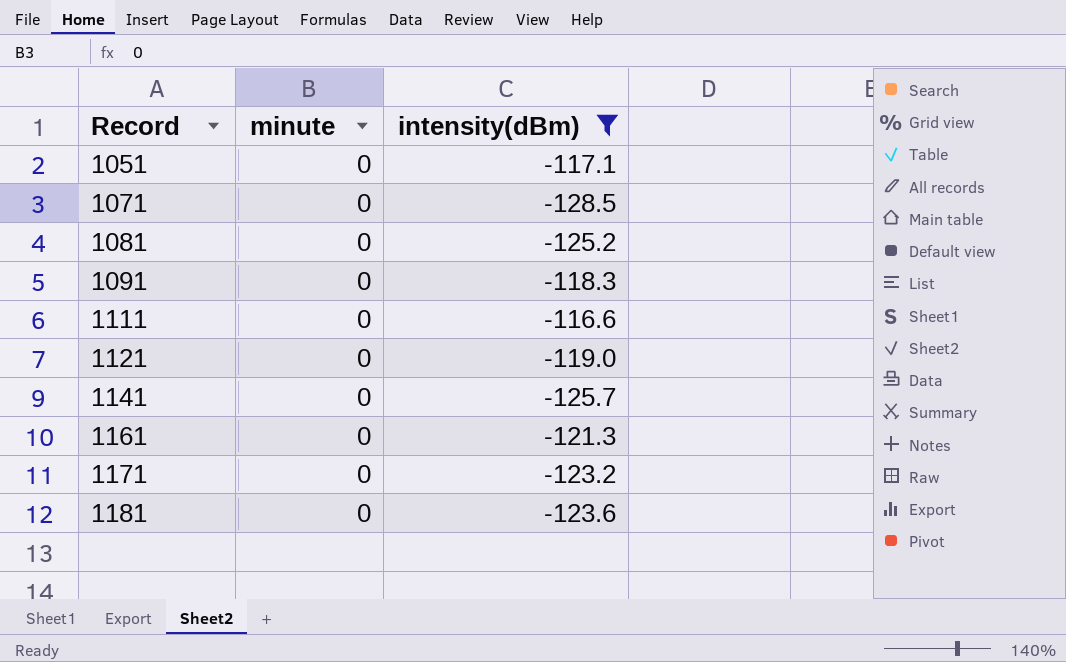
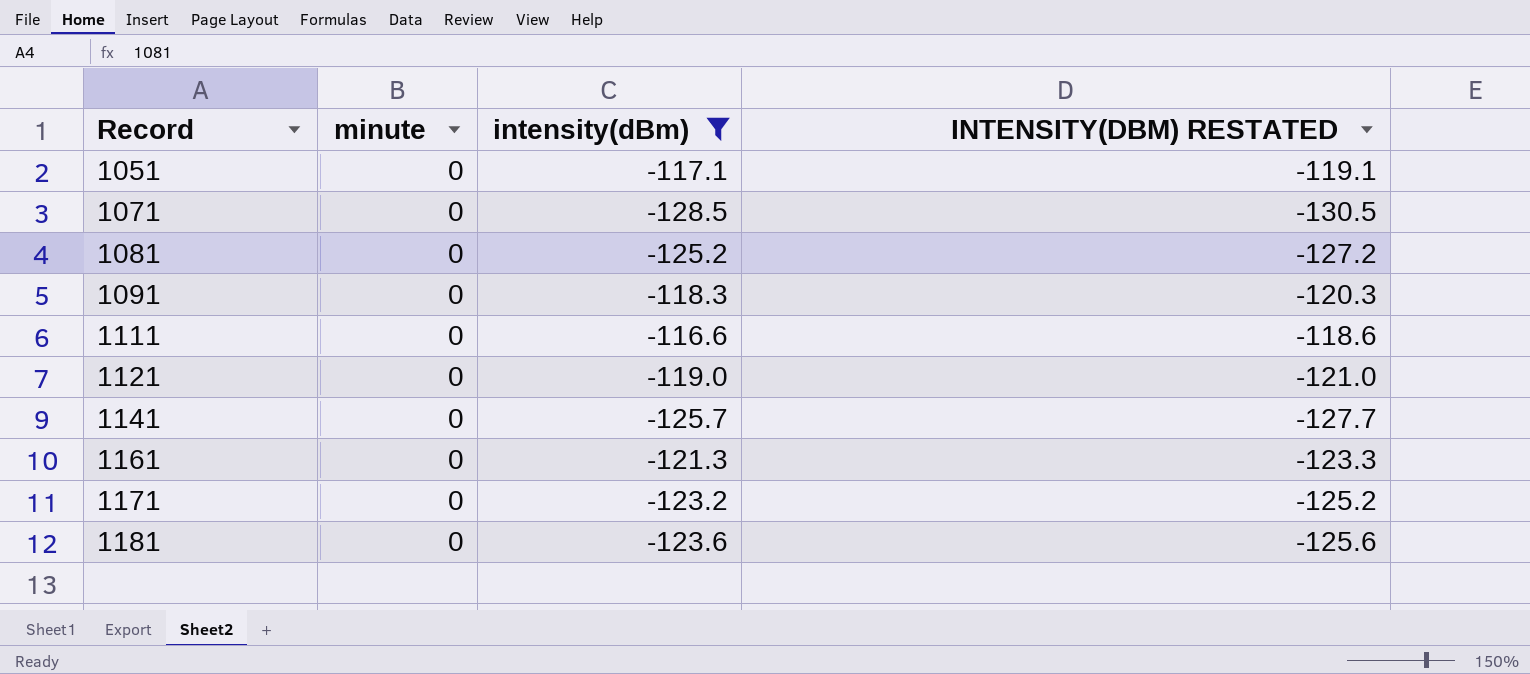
column INTENSITY(DBM) RESTATED | formula: none -> [intensity(dBm)] - 2

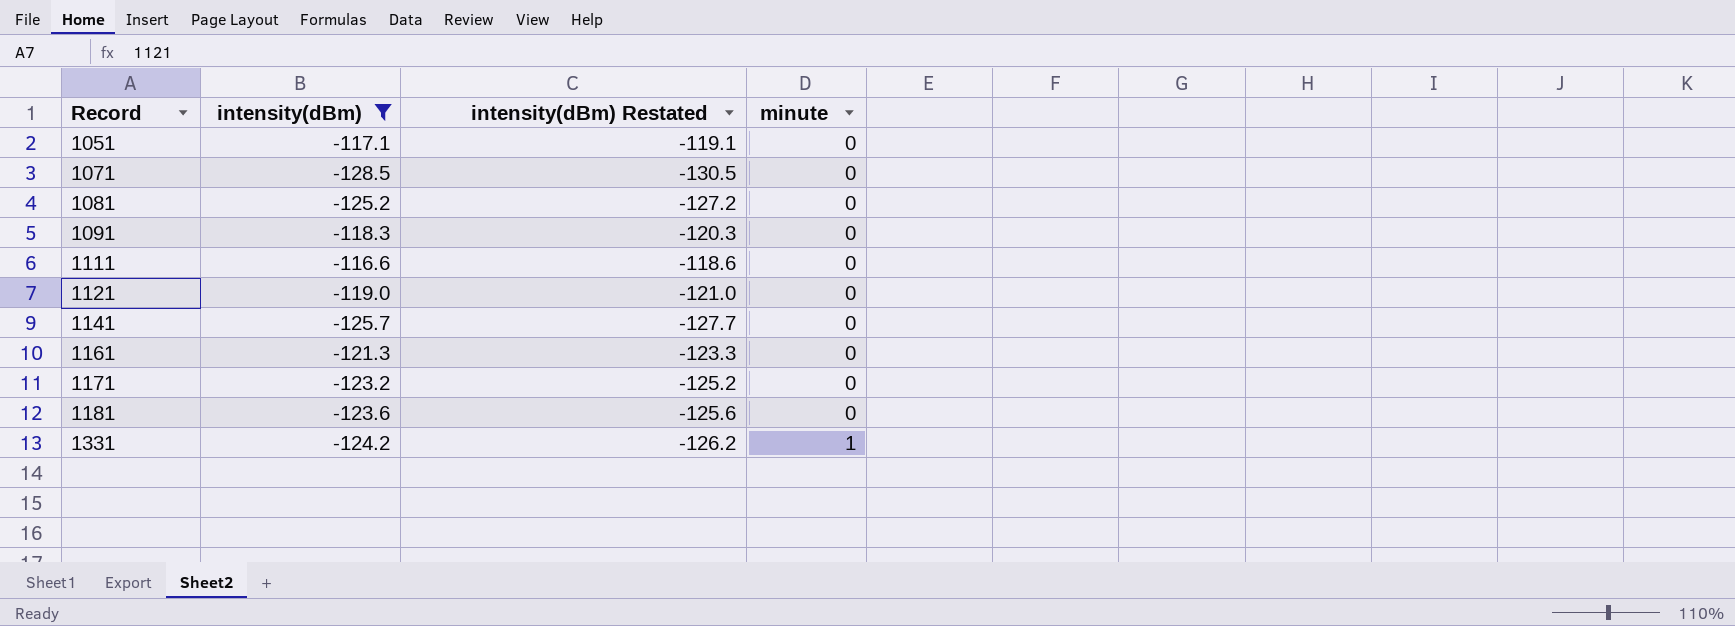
column name: INTENSITY(DBM) RESTATED -> intensity(dBm) Restated
column minute | position: 2 -> 4
row 1331: none -> -124.2 | -126.2 | 1

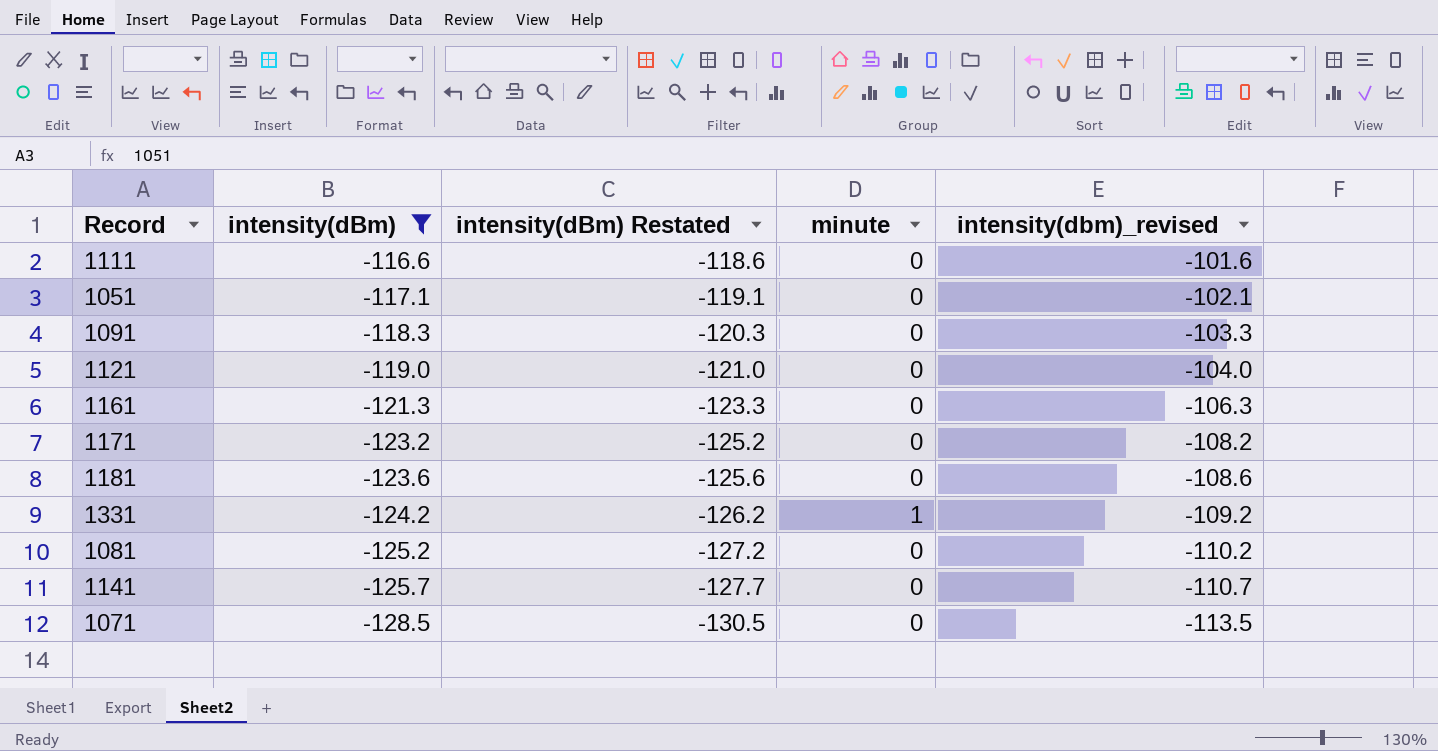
row order: Record ascending -> intensity(dBm) descending
column intensity(dbm)_revised | formula: none -> [intensity(dBm)] + 15

